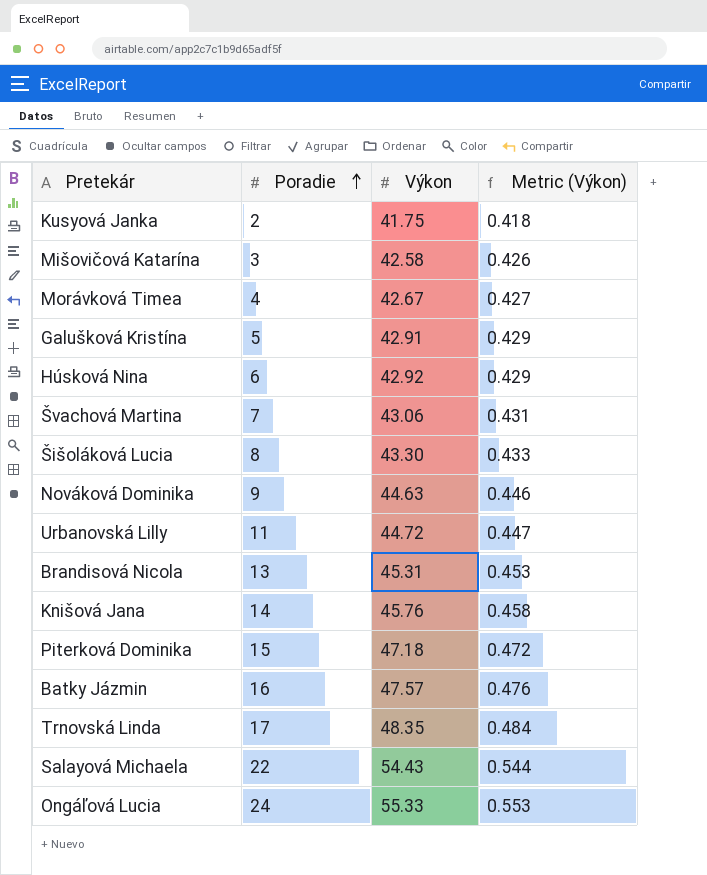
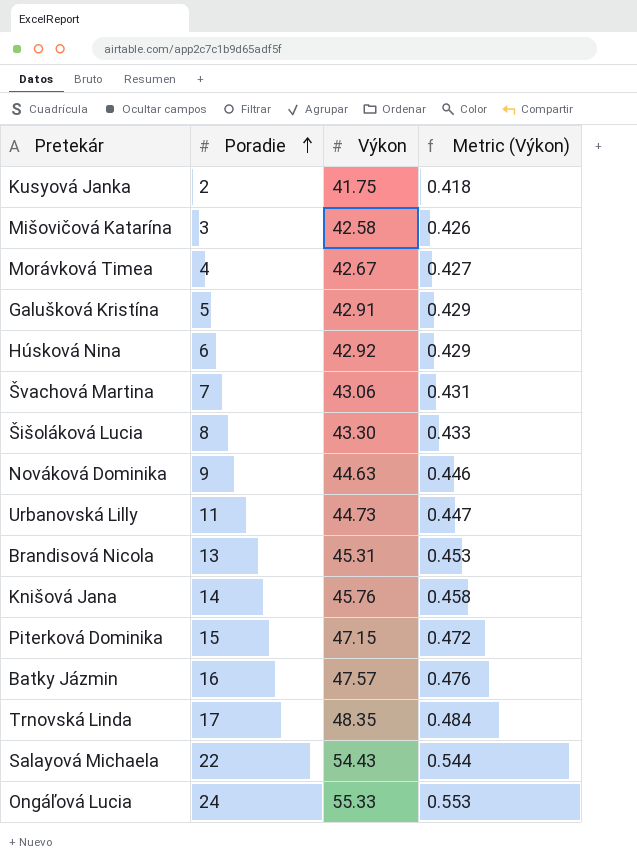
Urbanovská Lilly | Výkon: 44.72 -> 44.73
Piterková Dominika | Výkon: 47.18 -> 47.15

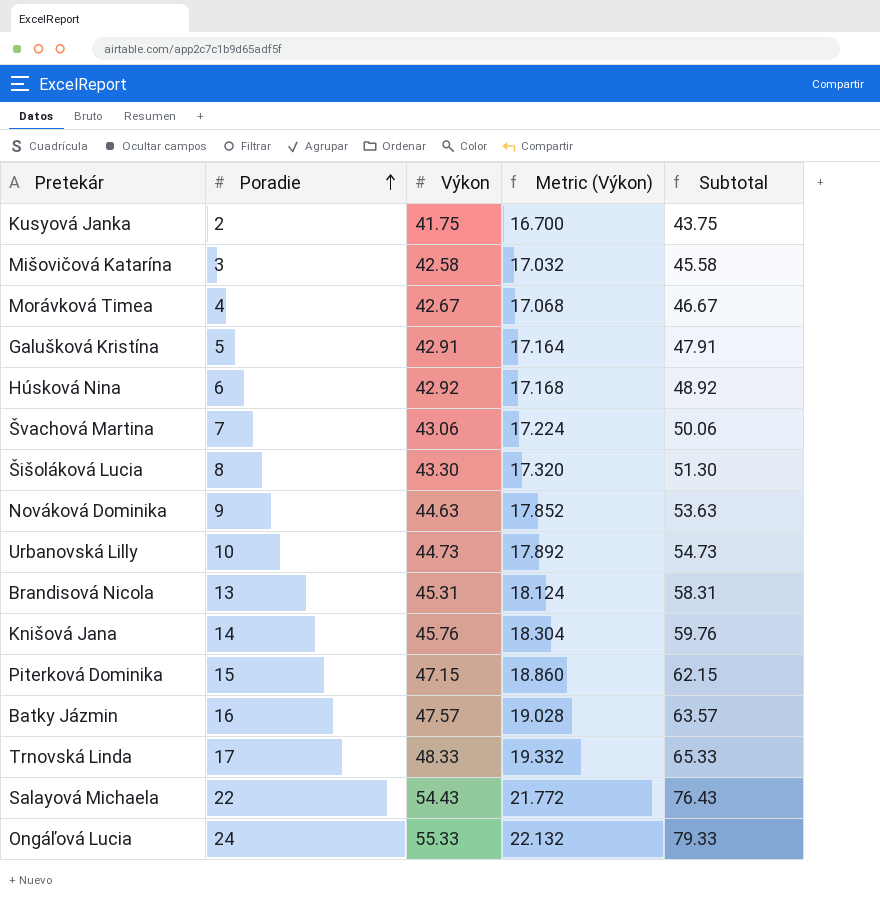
column Metric (Výkon) | formula: [Výkon] * 0.01 -> [Výkon] * 0.4
column Subtotal | formula: none -> [Poradie] + [Výkon]
Urbanovská Lilly | Poradie: 11 -> 10
Trnovská Linda | Výkon: 48.35 -> 48.33

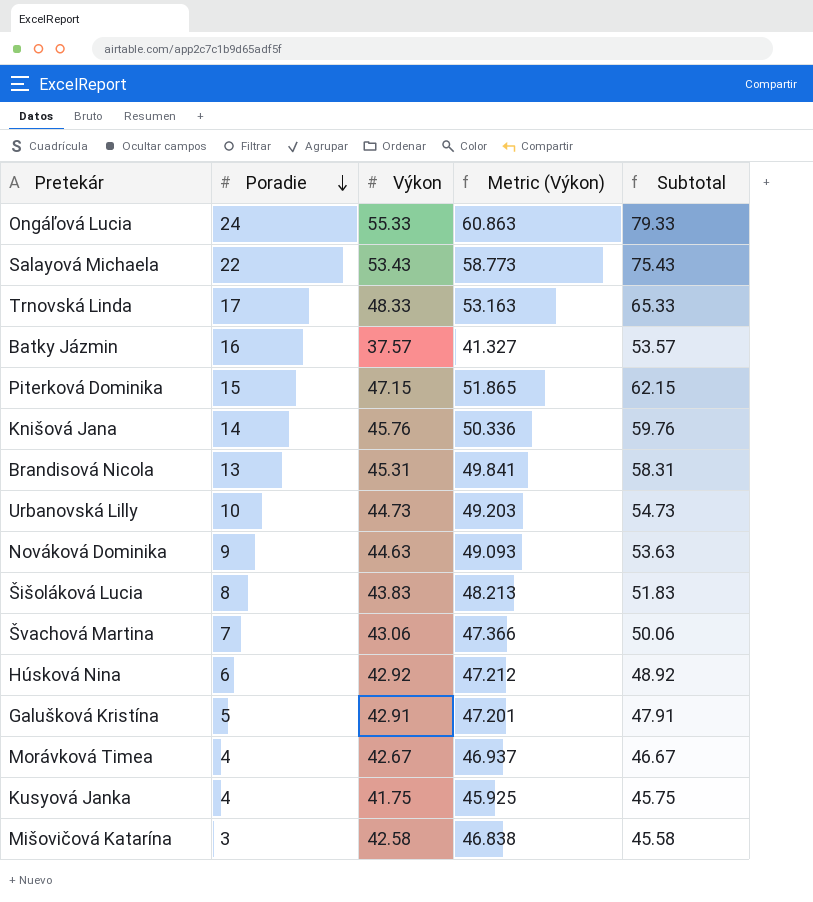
row order: Poradie ascending -> Poradie descending
column Metric (Výkon) | formula: [Výkon] * 0.4 -> [Výkon] * 1.1
Salayová Michaela | Výkon: 54.43 -> 53.43
Salayová Michaela | Subtotal: 76.43 -> 75.43
Batky Jázmin | Výkon: 47.57 -> 37.57
Batky Jázmin | Subtotal: 63.57 -> 53.57
Šišoláková Lucia | Výkon: 43.30 -> 43.83
Šišoláková Lucia | Subtotal: 51.30 -> 51.83
Kusyová Janka | Poradie: 2 -> 4
Kusyová Janka | Subtotal: 43.75 -> 45.75

